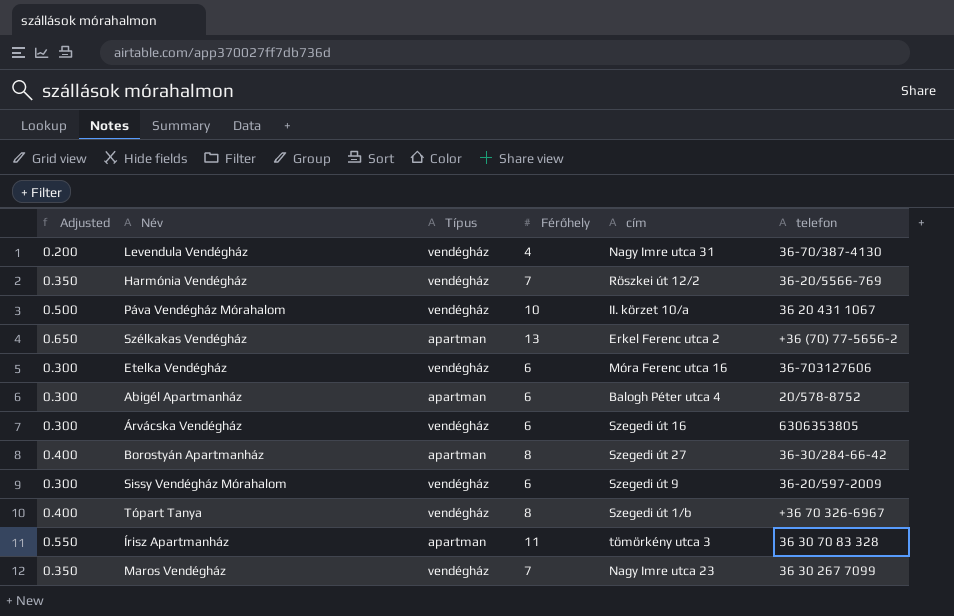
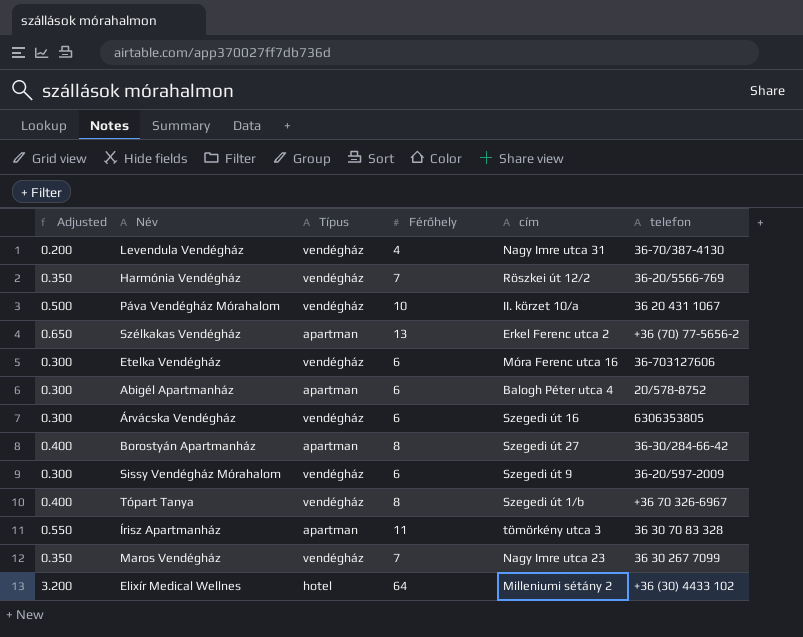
row Elixír Medical Wellnes: none -> 3.200 | hotel | 64 | Milleniumi sétány 2 | +36 (30) 4433 102

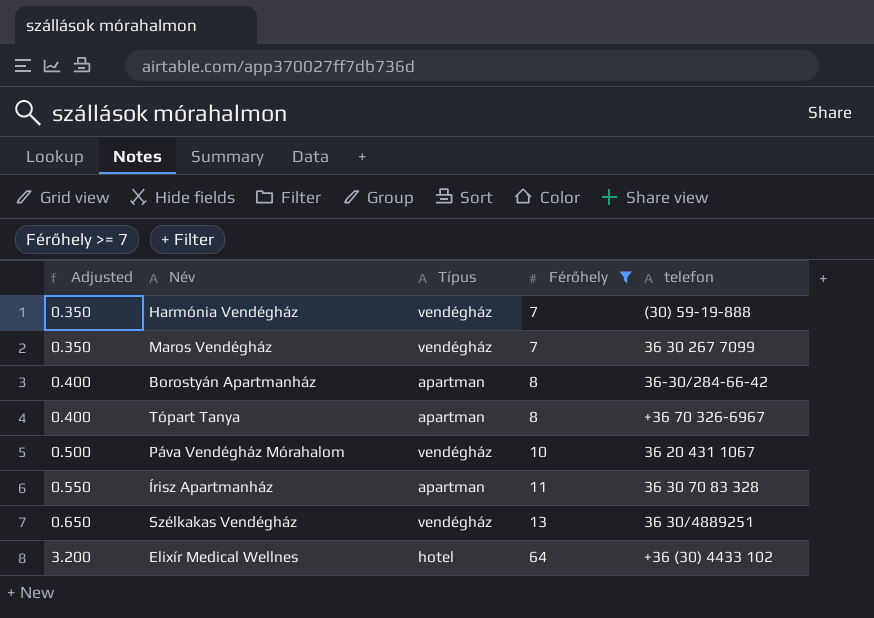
filter: none -> Férőhely >= 7
row order: none -> Adjusted ascending
column cím | position: 5 -> none
Harmónia Vendégház | telefon: 36-20/5566-769 -> (30) 59-19-888
Tópart Tanya | Típus: vendégház -> apartman
Szélkakas Vendégház | Típus: apartman -> vendégház
Szélkakas Vendégház | telefon: +36 (70) 77-5656-2 -> 36 30/4889251

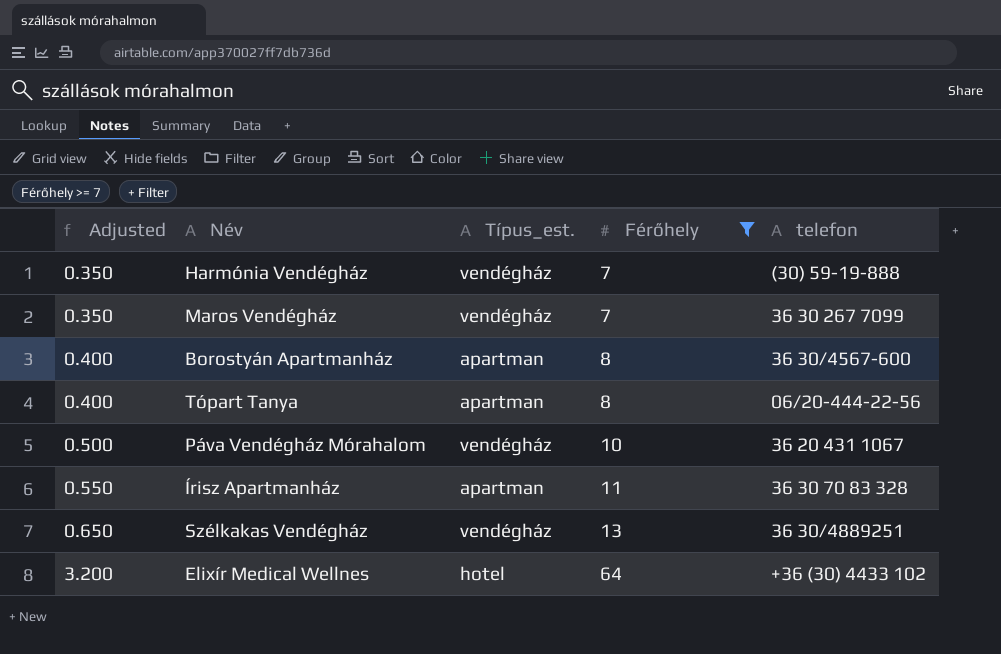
column name: Típus -> Típus_est.
Borostyán Apartmanház | telefon: 36-30/284-66-42 -> 36 30/4567-600
Tópart Tanya | telefon: +36 70 326-6967 -> 06/20-444-22-56

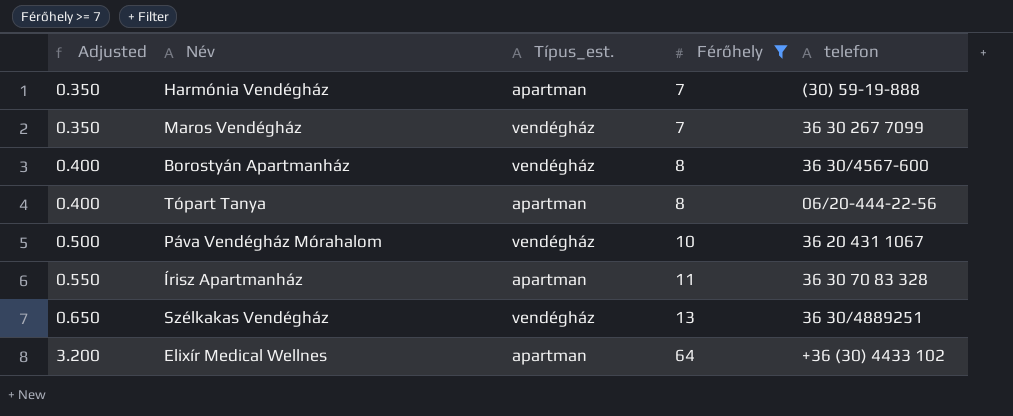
Harmónia Vendégház | Típus_est.: vendégház -> apartman
Borostyán Apartmanház | Típus_est.: apartman -> vendégház
Elixír Medical Wellnes | Típus_est.: hotel -> apartman

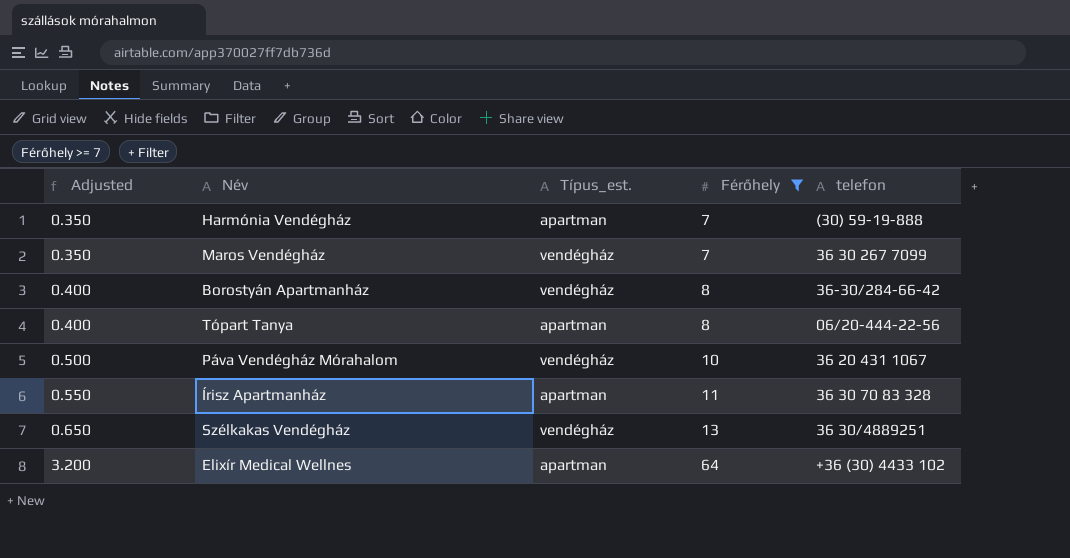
Borostyán Apartmanház | telefon: 36 30/4567-600 -> 36-30/284-66-42

